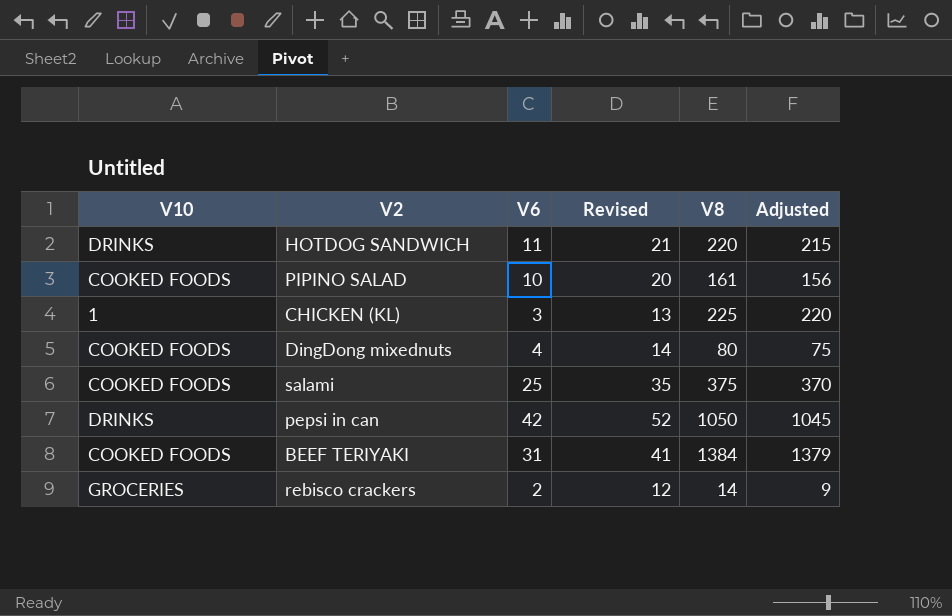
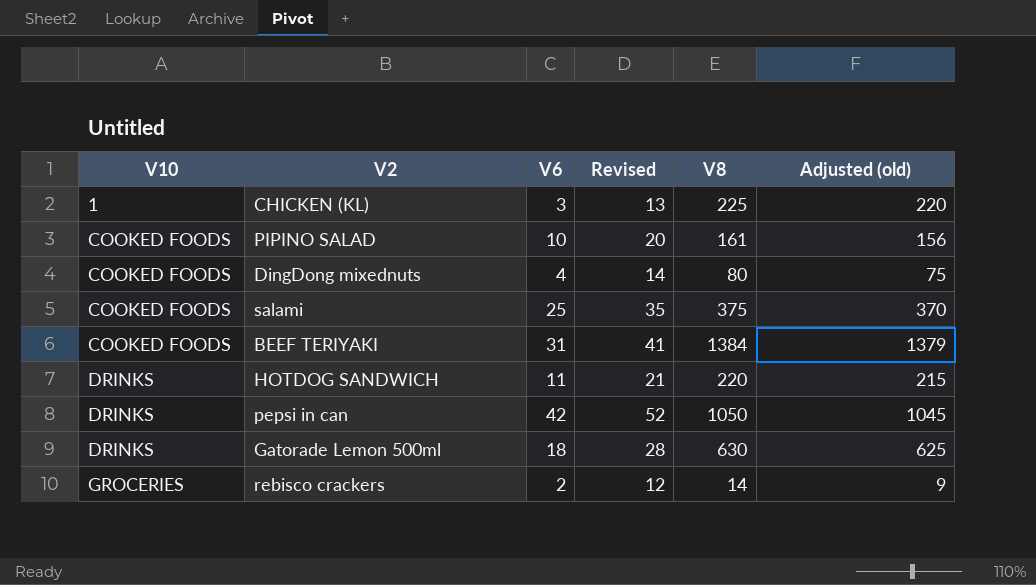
row order: none -> V10 ascending
column name: Adjusted -> Adjusted (old)
row Gatorade Lemon 500ml: none -> DRINKS | 18 | 28 | 630 | 625

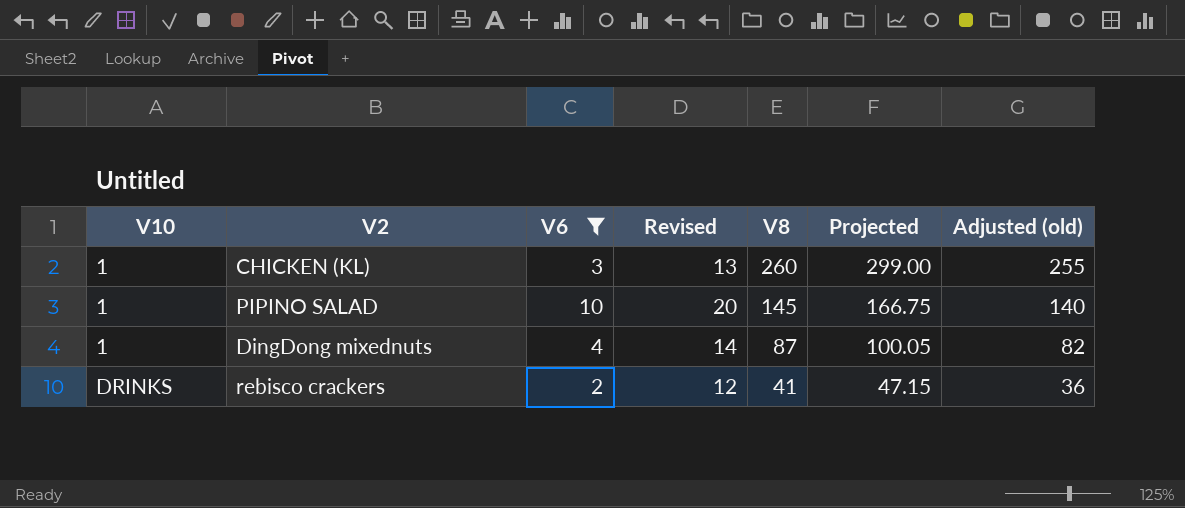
filter: none -> V6 <= 10
column Projected | formula: none -> [V8] * 1.15
CHICKEN (KL) | V8: 225 -> 260
CHICKEN (KL) | Adjusted (old): 220 -> 255
PIPINO SALAD | V10: COOKED FOODS -> 1
PIPINO SALAD | V8: 161 -> 145
PIPINO SALAD | Adjusted (old): 156 -> 140
DingDong mixednuts | V10: COOKED FOODS -> 1
DingDong mixednuts | V8: 80 -> 87
DingDong mixednuts | Adjusted (old): 75 -> 82
rebisco crackers | V10: GROCERIES -> DRINKS
rebisco crackers | V8: 14 -> 41
rebisco crackers | Adjusted (old): 9 -> 36

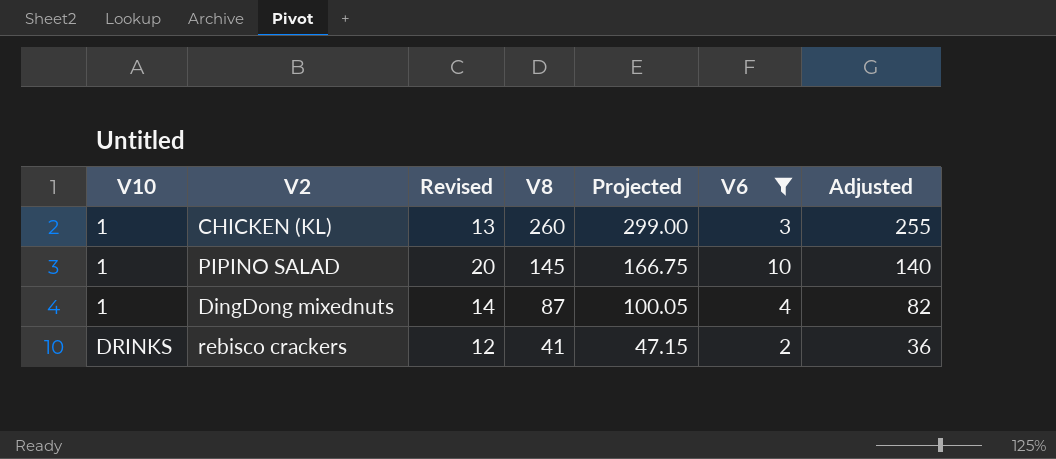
column V6 | position: 3 -> 6
column name: Adjusted (old) -> Adjusted

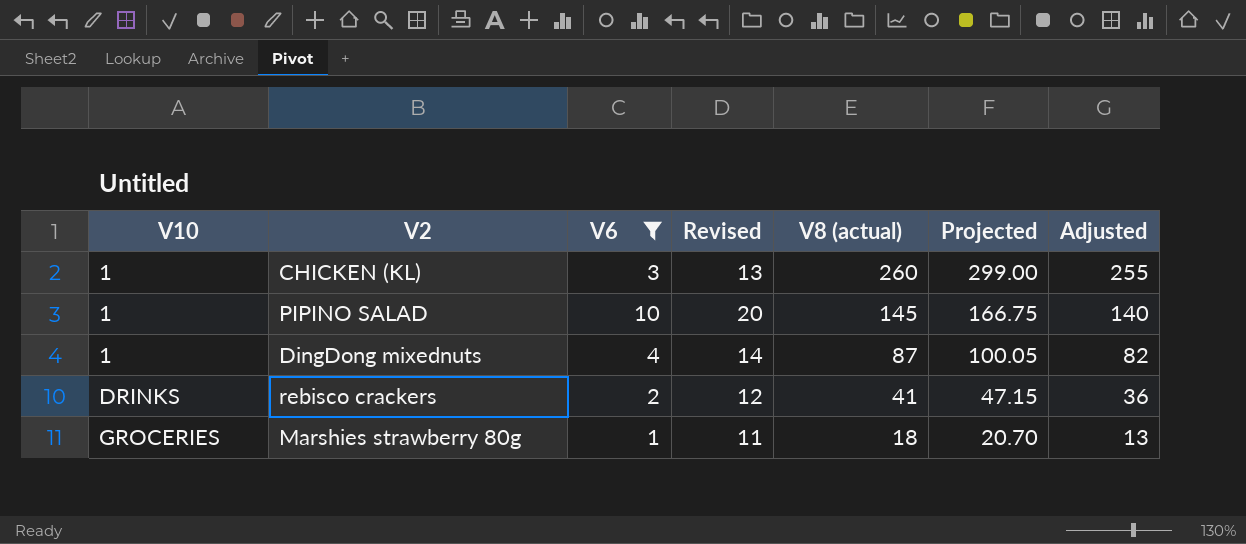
column V6 | position: 6 -> 3
column name: V8 -> V8 (actual)
row Marshies strawberry 80g: none -> GROCERIES | 1 | 11 | 18 | 20.70 | 13

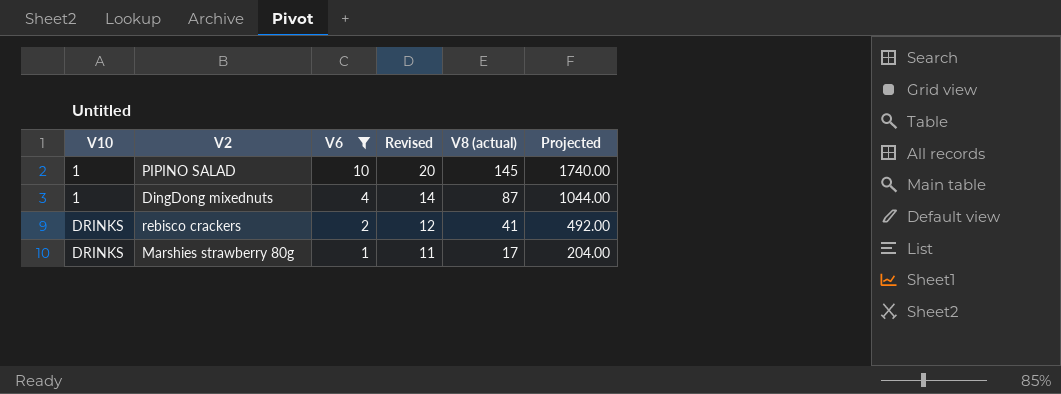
column Adjusted | formula: [V8 (actual)] - 5 -> none
column Projected | formula: [V8 (actual)] * 1.15 -> [V8 (actual)] * 12
row CHICKEN (KL): 1 | 3 | 13 | 260 | 299.00 | 255 -> none
Marshies strawberry 80g | V10: GROCERIES -> DRINKS
Marshies strawberry 80g | V8 (actual): 18 -> 17

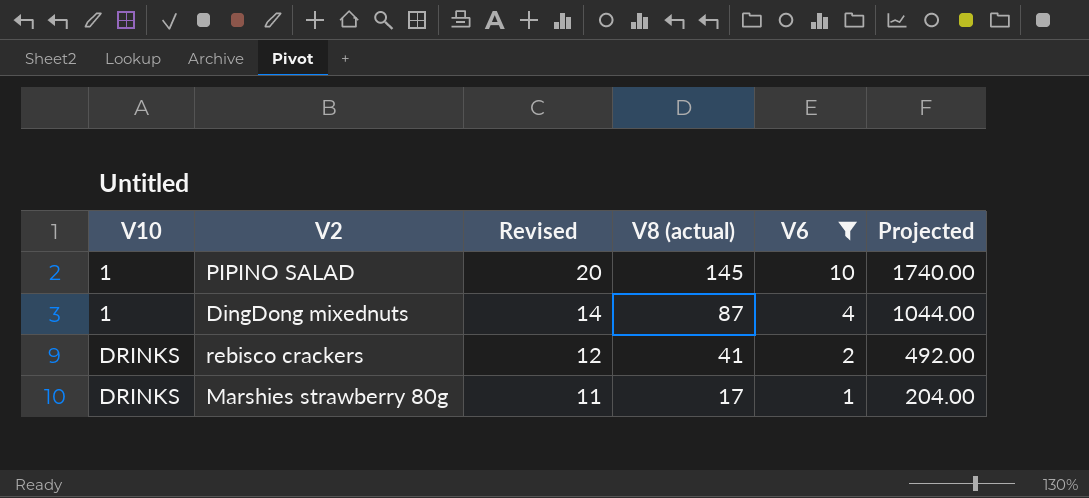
column V6 | position: 3 -> 5

